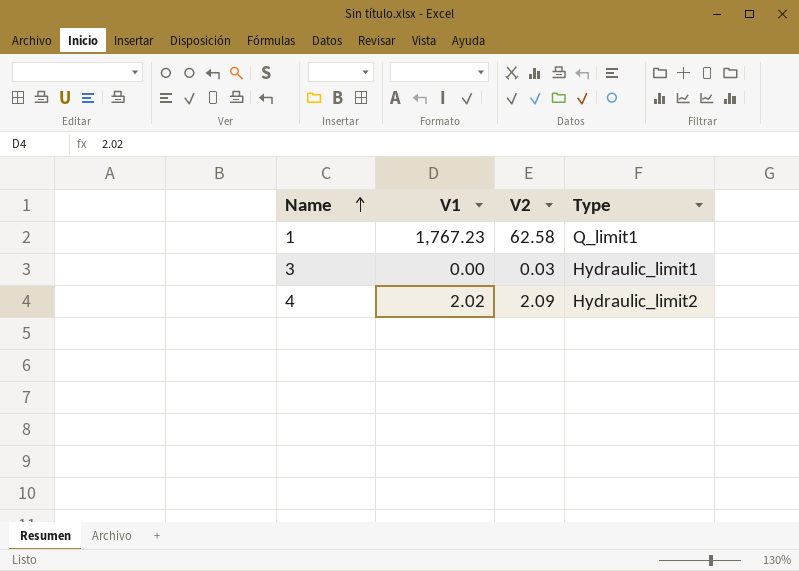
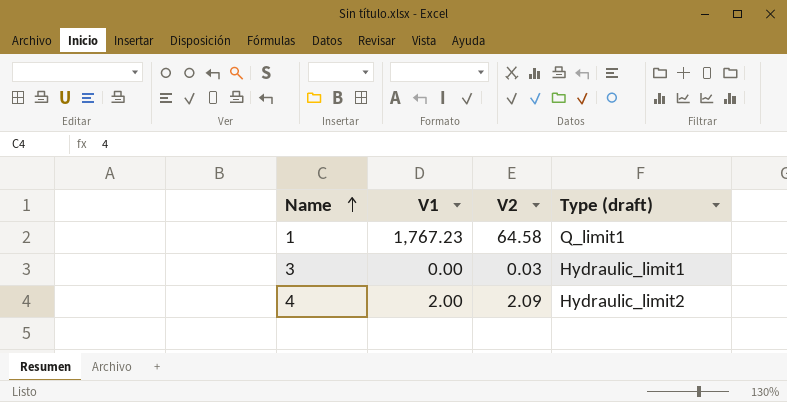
column name: Type -> Type (draft)
1 | V2: 62.58 -> 64.58
4 | V1: 2.02 -> 2.00

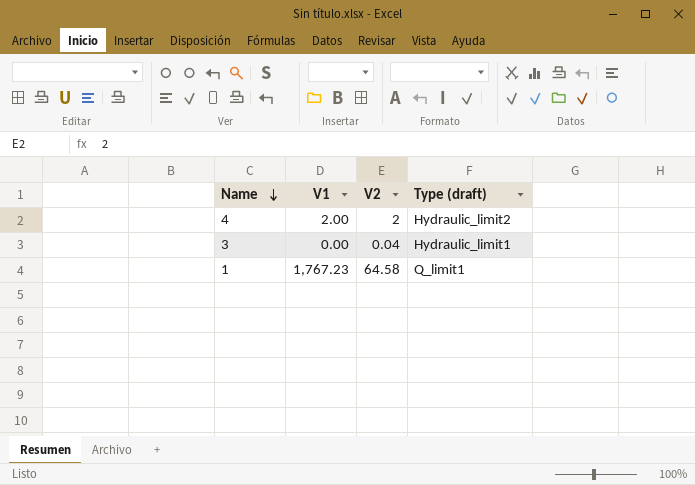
row order: Name ascending -> Name descending
4 | V2: 2.09 -> 2
3 | V2: 0.03 -> 0.04

